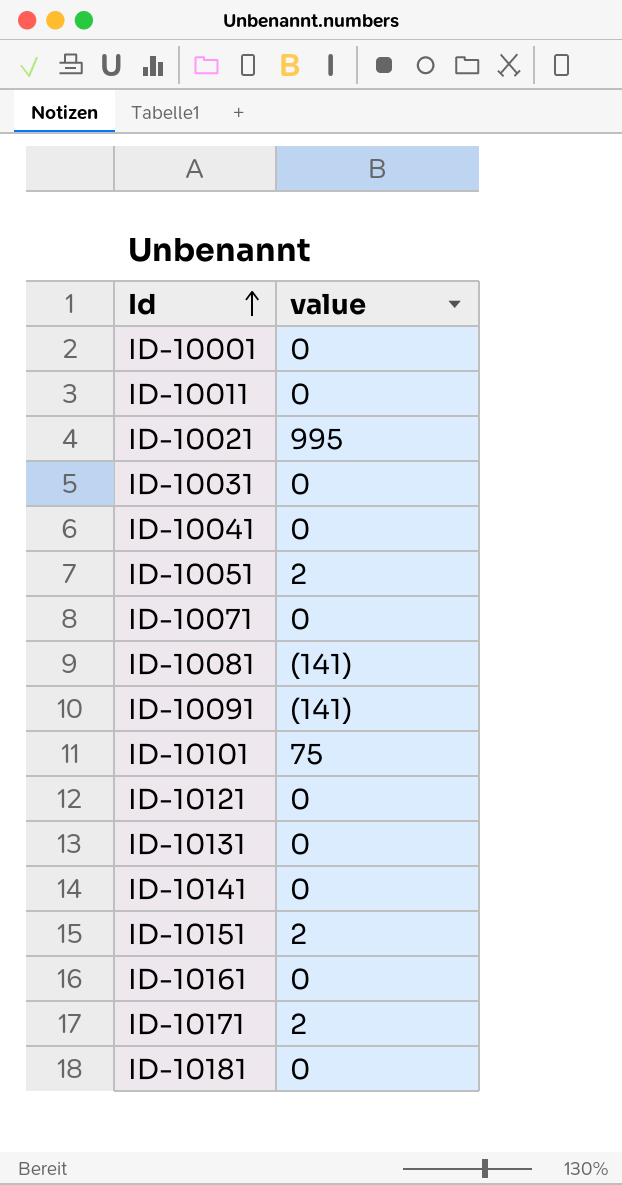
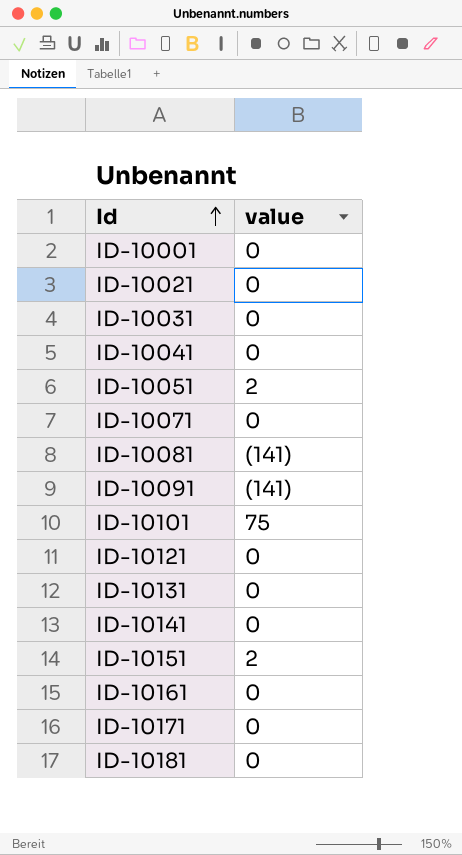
row ID-10011: 0 -> none
ID-10021 | value: 995 -> 0
ID-10171 | value: 2 -> 0

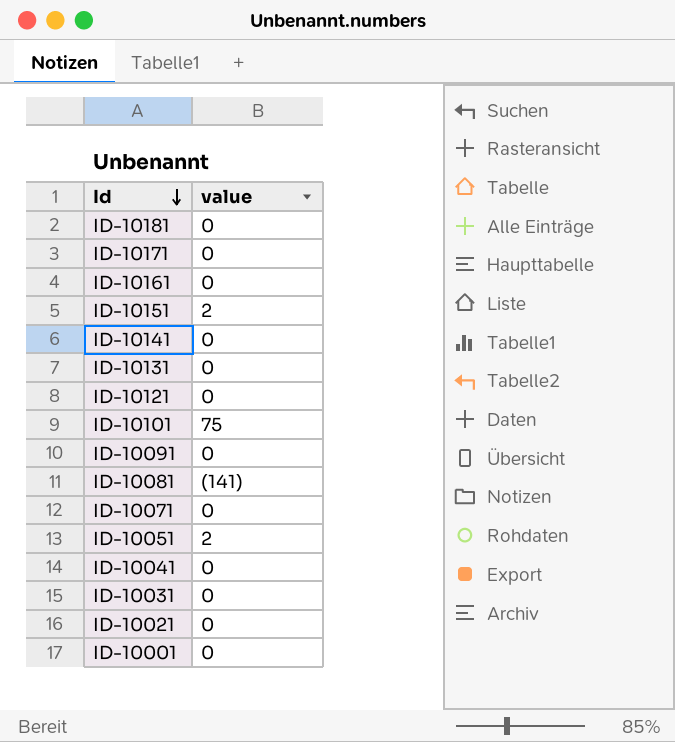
row order: Id ascending -> Id descending
ID-10091 | value: (141) -> 0

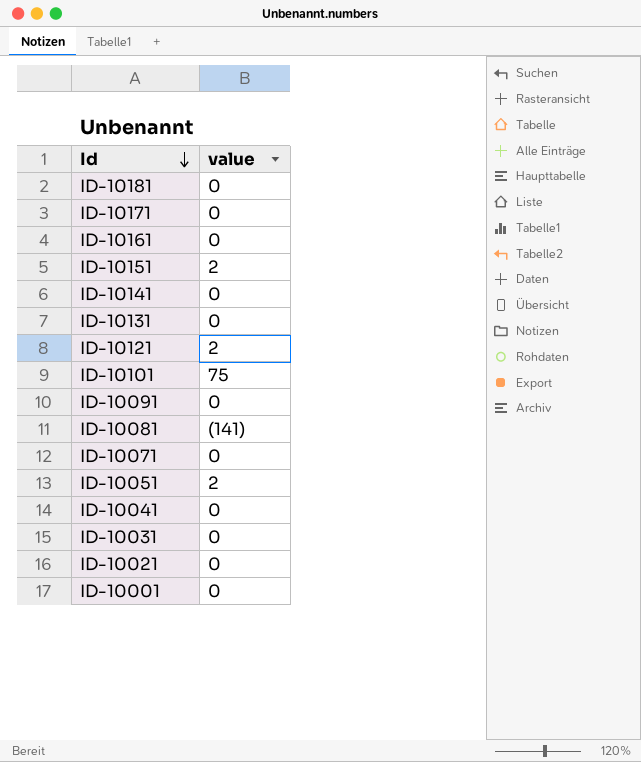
ID-10121 | value: 0 -> 2

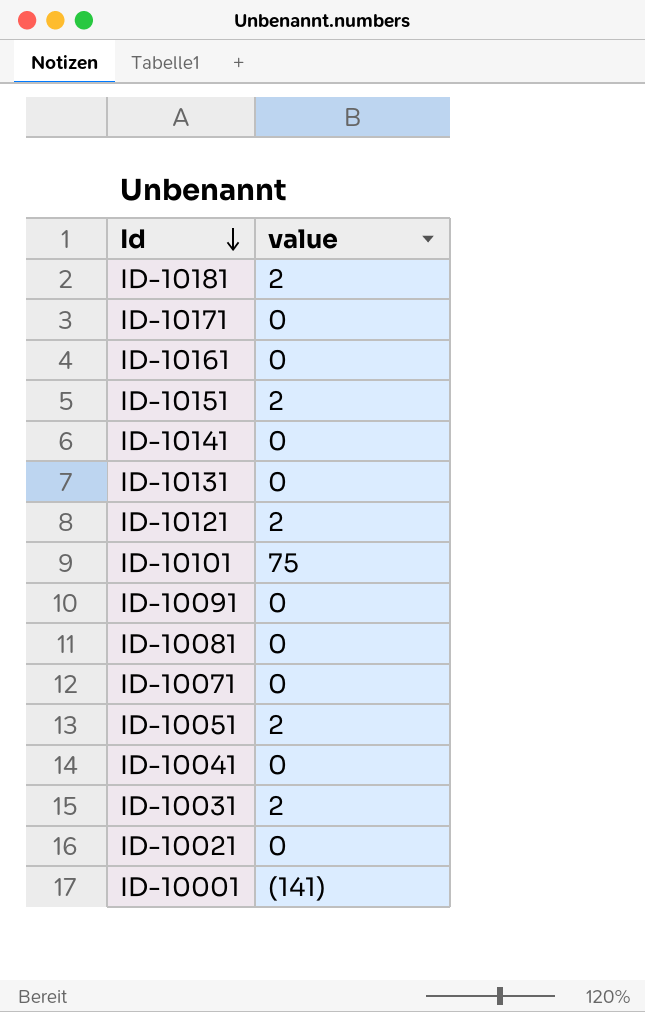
ID-10181 | value: 0 -> 2
ID-10081 | value: (141) -> 0
ID-10031 | value: 0 -> 2
ID-10001 | value: 0 -> (141)

